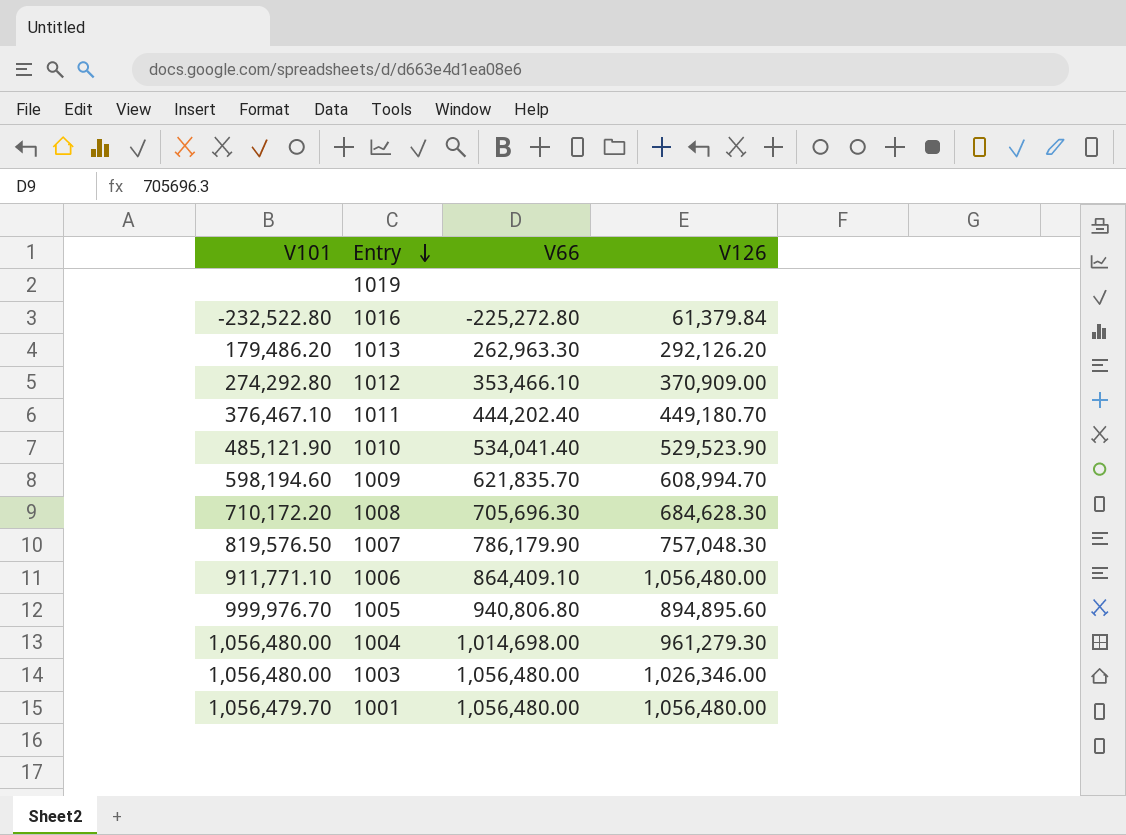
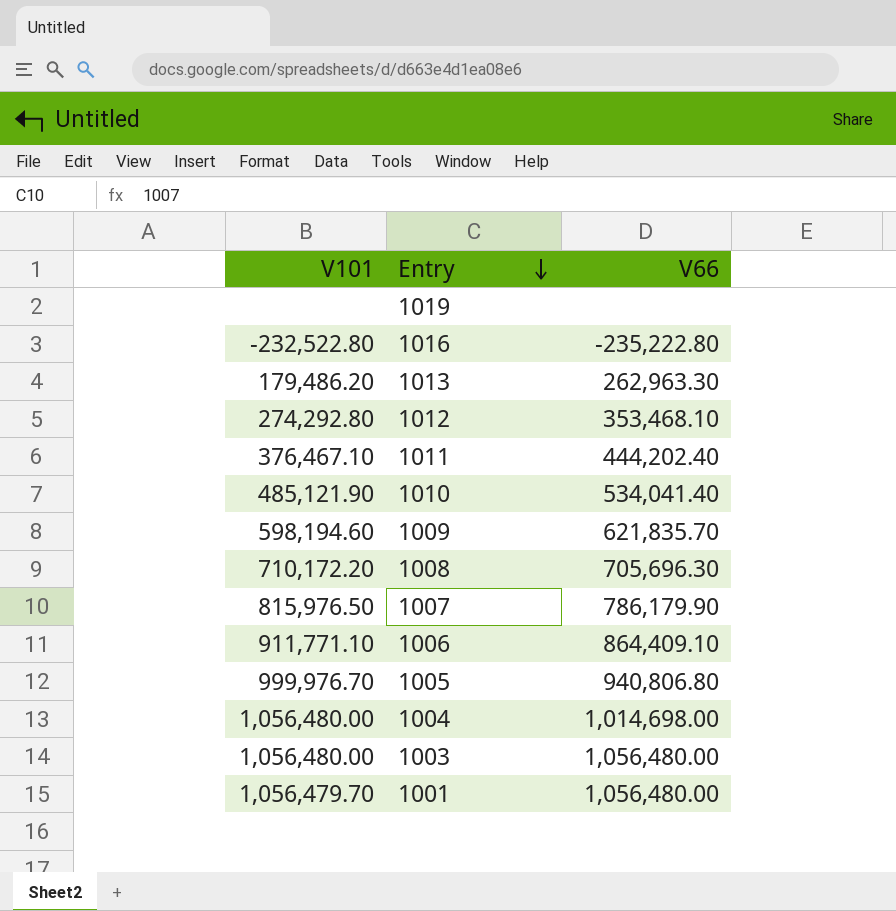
column V126 | position: 4 -> none
1016 | V66: -225,272.80 -> -235,222.80
1012 | V66: 353,466.10 -> 353,468.10
1007 | V101: 819,576.50 -> 815,976.50

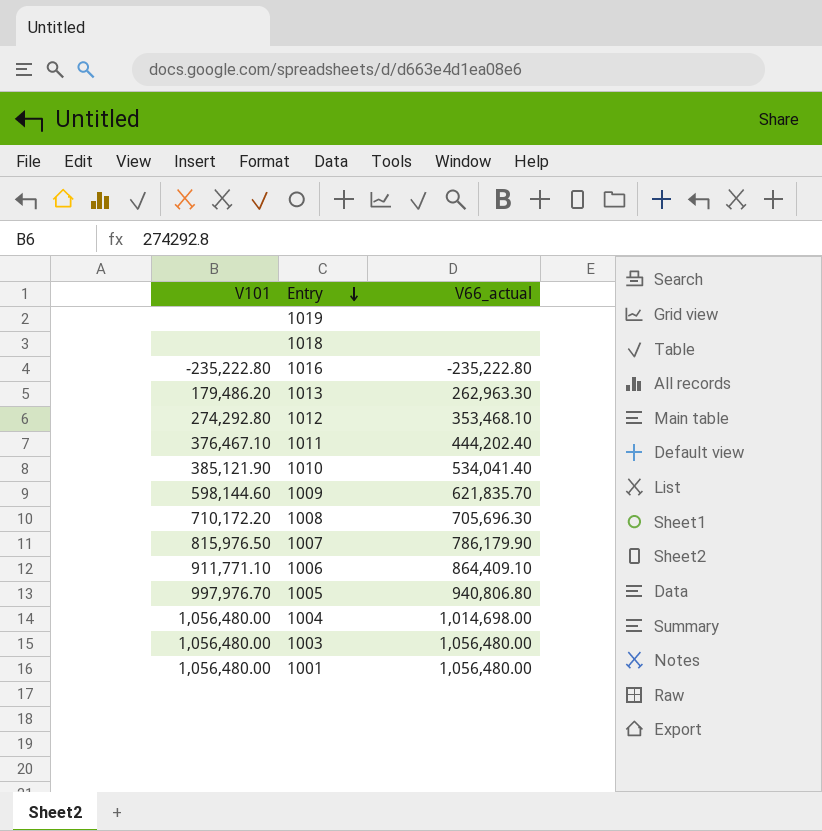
column name: V66 -> V66_actual
row 1018: none -> none | none
1016 | V101: -232,522.80 -> -235,222.80
1010 | V101: 485,121.90 -> 385,121.90
1009 | V101: 598,194.60 -> 598,144.60
1005 | V101: 999,976.70 -> 997,976.70
1001 | V101: 1,056,479.70 -> 1,056,480.00

